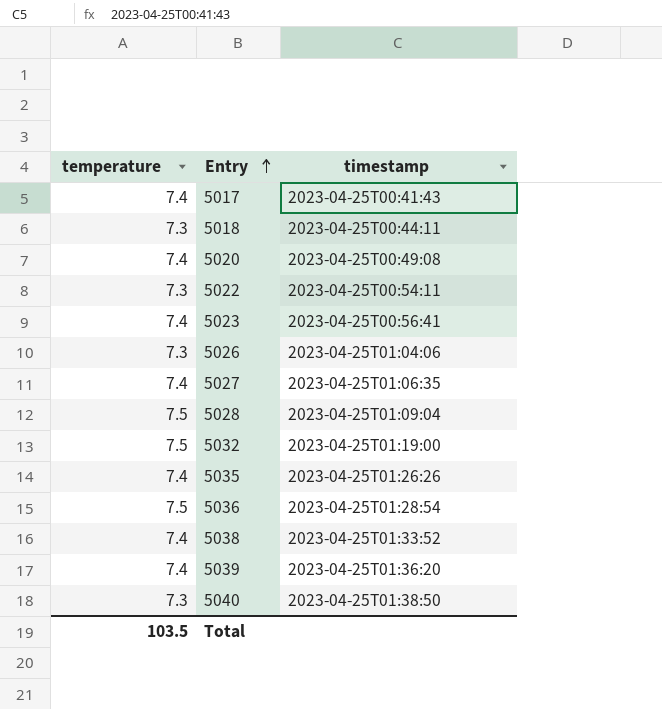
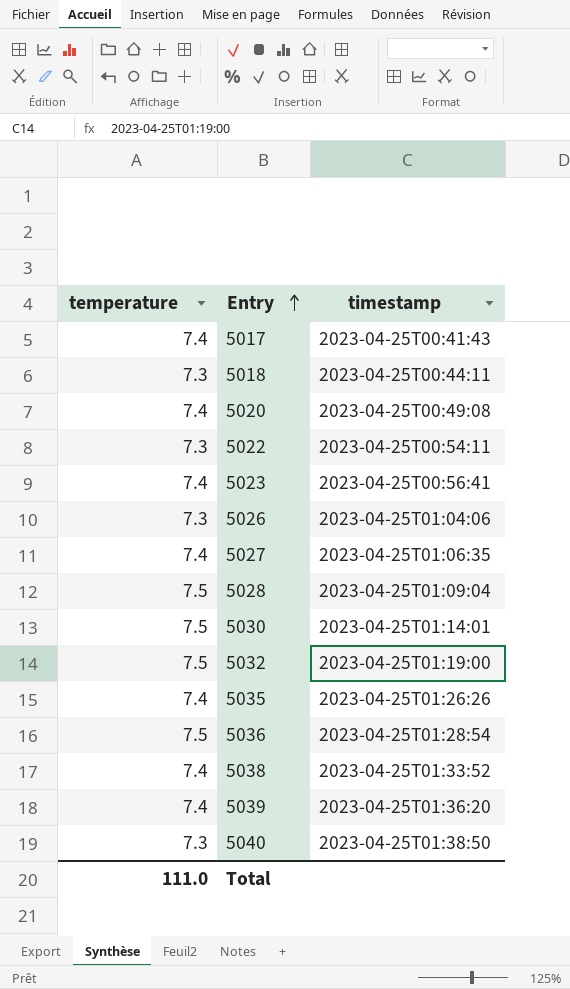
row 5030: none -> 7.5 | 2023-04-25T01:14:01
Total | temperature: 103.5 -> 111.0

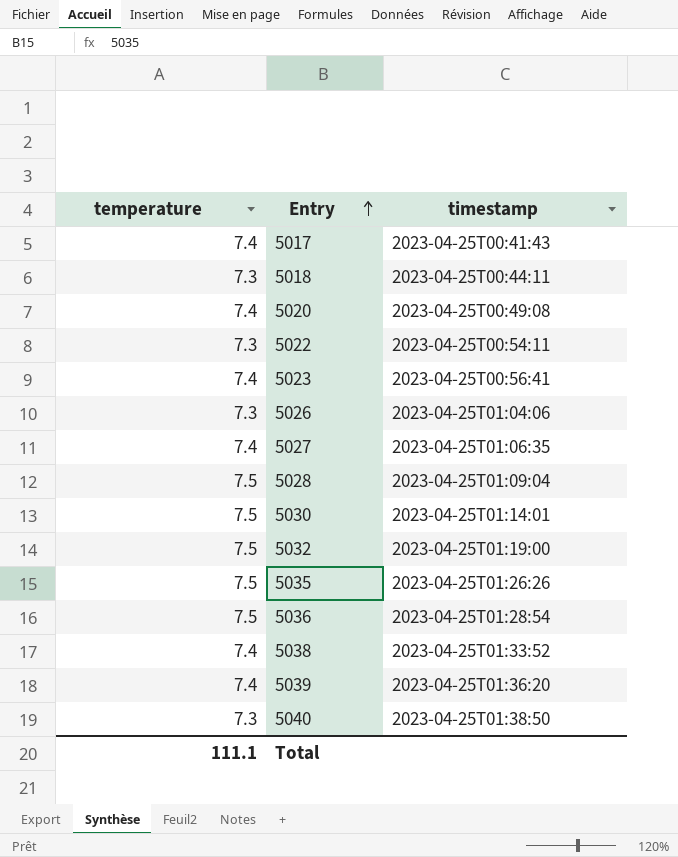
5035 | temperature: 7.4 -> 7.5
Total | temperature: 111.0 -> 111.1

